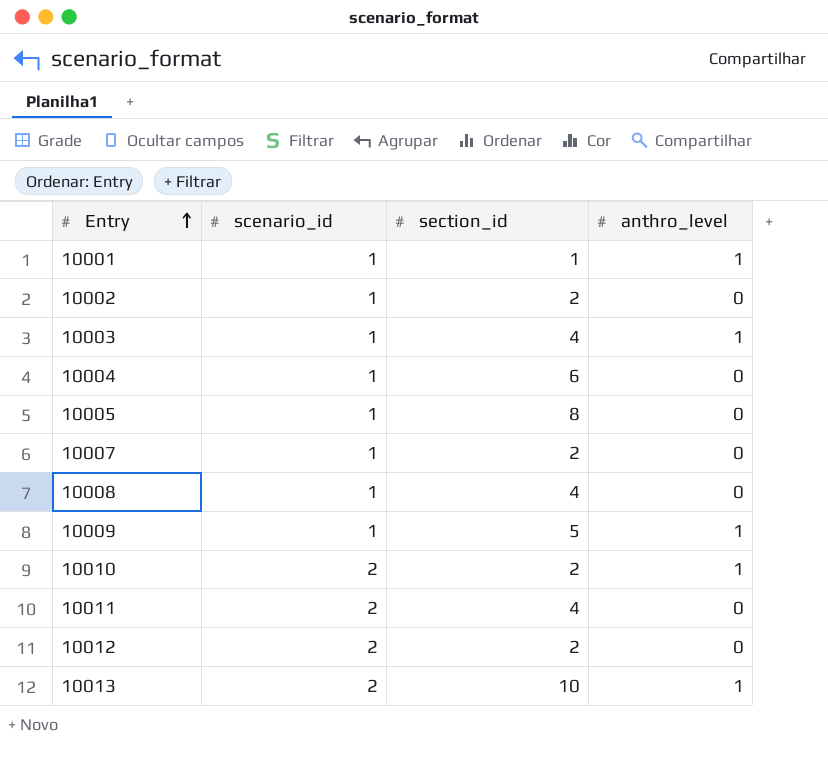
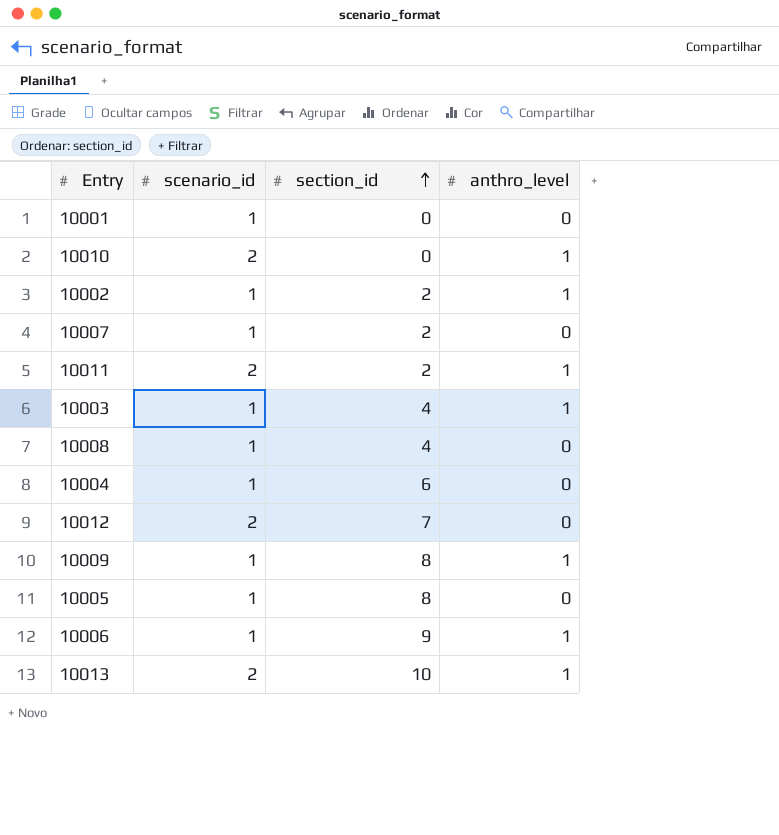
row order: Entry ascending -> section_id ascending
10001 | section_id: 1 -> 0
10001 | anthro_level: 1 -> 0
10010 | section_id: 2 -> 0
10002 | anthro_level: 0 -> 1
10011 | section_id: 4 -> 2
10011 | anthro_level: 0 -> 1
10012 | section_id: 2 -> 7
10009 | section_id: 5 -> 8
row 10006: none -> 1 | 9 | 1

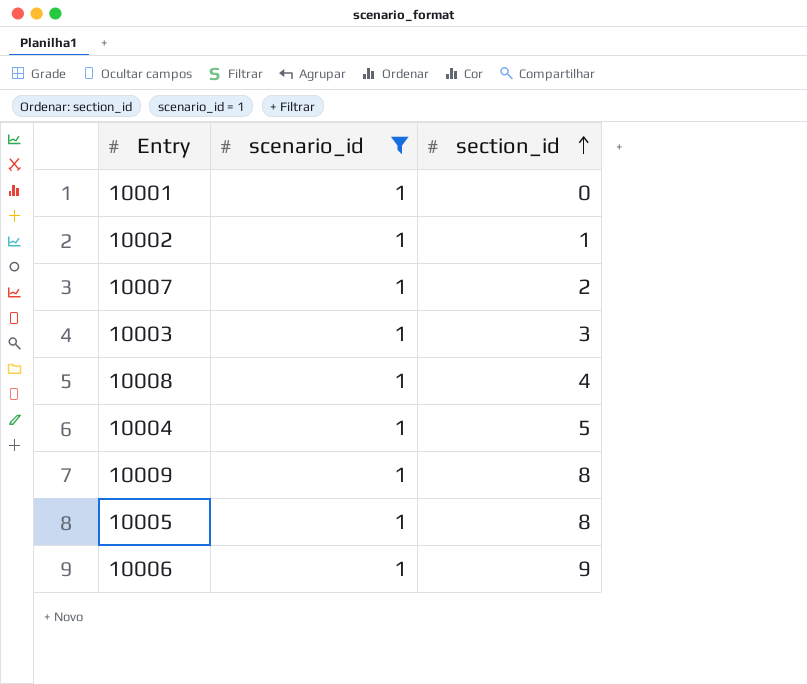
filter: none -> scenario_id = 1
column anthro_level | position: 4 -> none
10002 | section_id: 2 -> 1
10003 | section_id: 4 -> 3
10004 | section_id: 6 -> 5

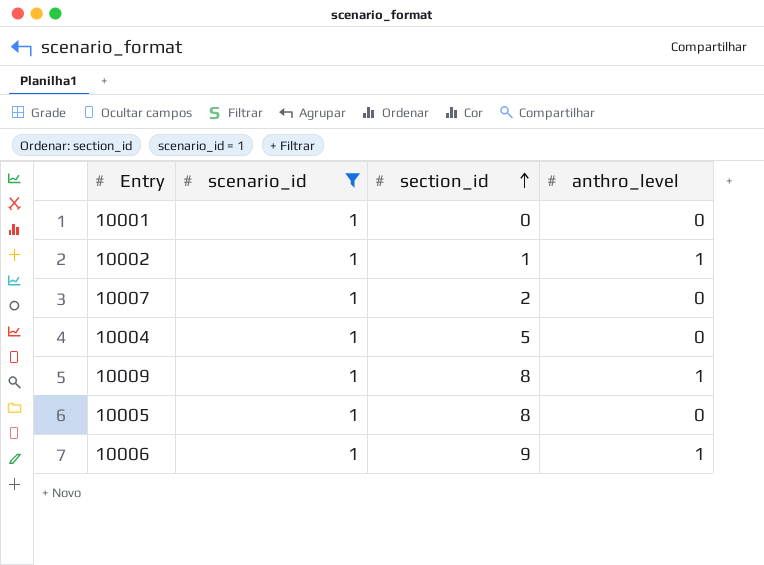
column anthro_level | position: none -> 4
row 10003: 1 | 3 -> none
row 10008: 1 | 4 -> none

